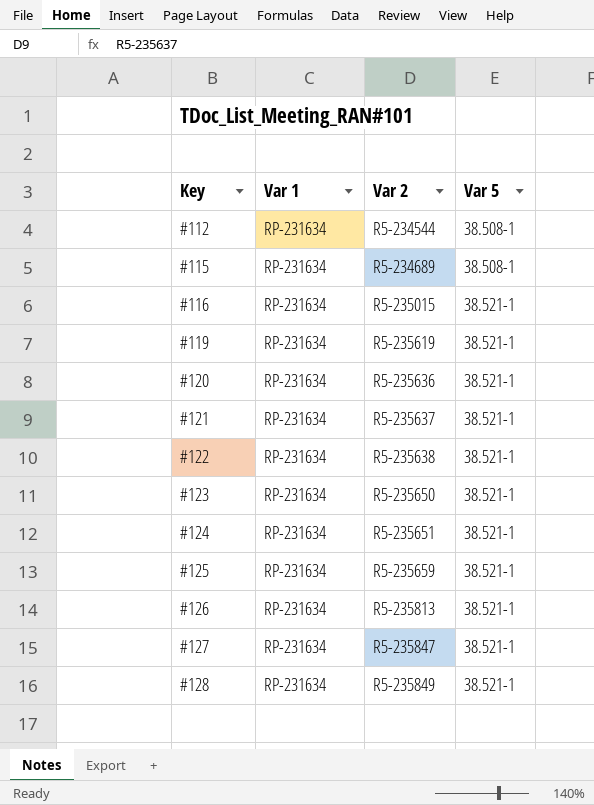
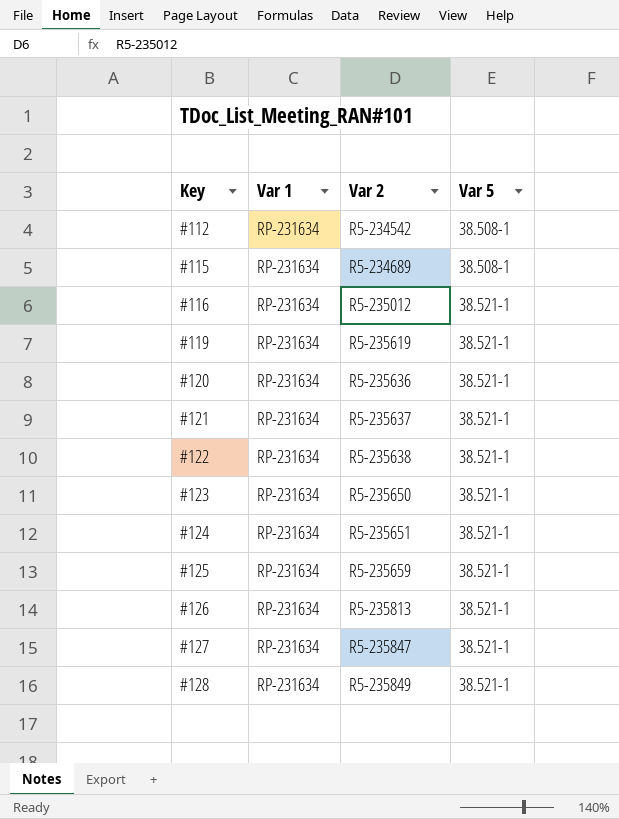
#112 | Var 2: R5-234544 -> R5-234542
#116 | Var 2: R5-235015 -> R5-235012

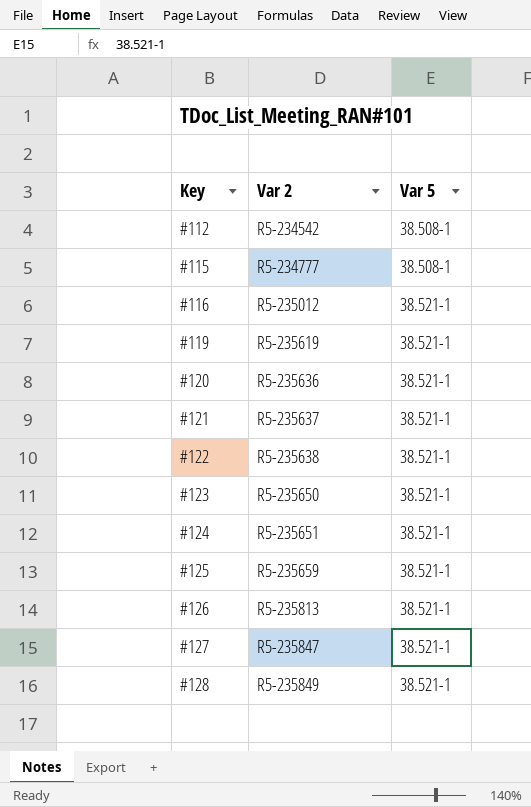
column Var 1 | position: 2 -> none
#115 | Var 2: R5-234689 -> R5-234777

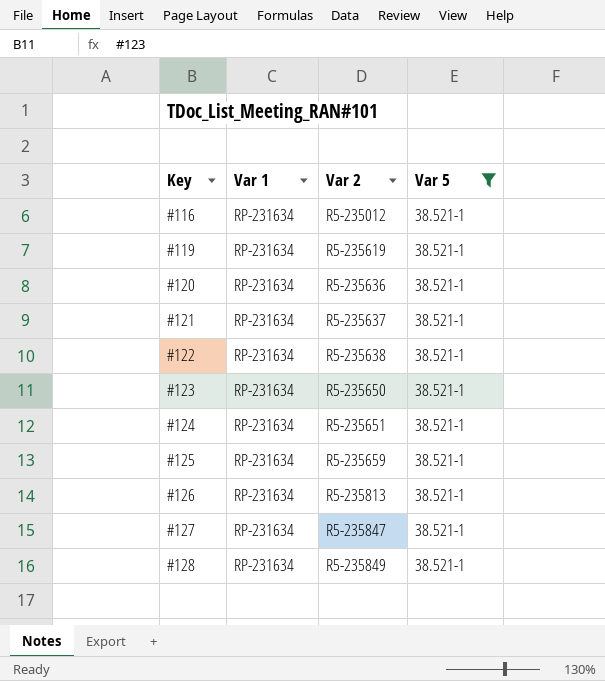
filter: none -> Var 5 = 38.521-1
column Var 1 | position: none -> 2

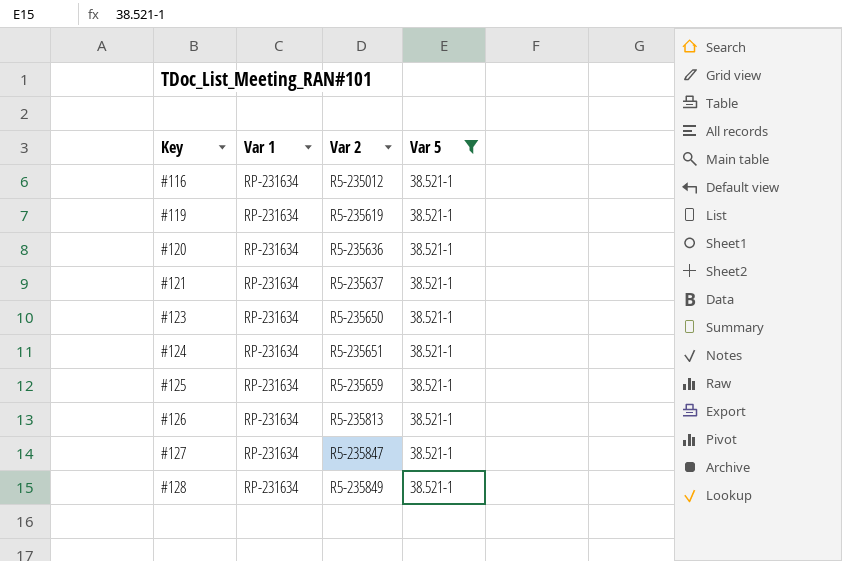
row #122: RP-231634 | R5-235638 | 38.521-1 -> none

